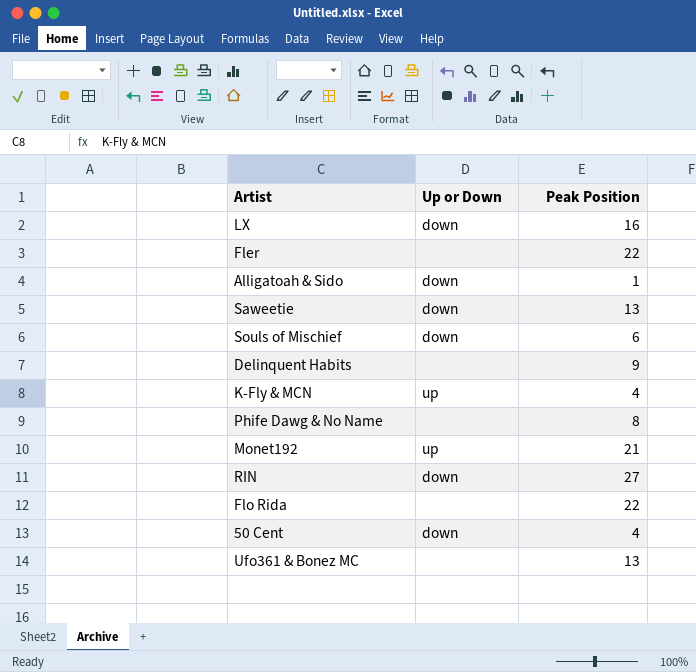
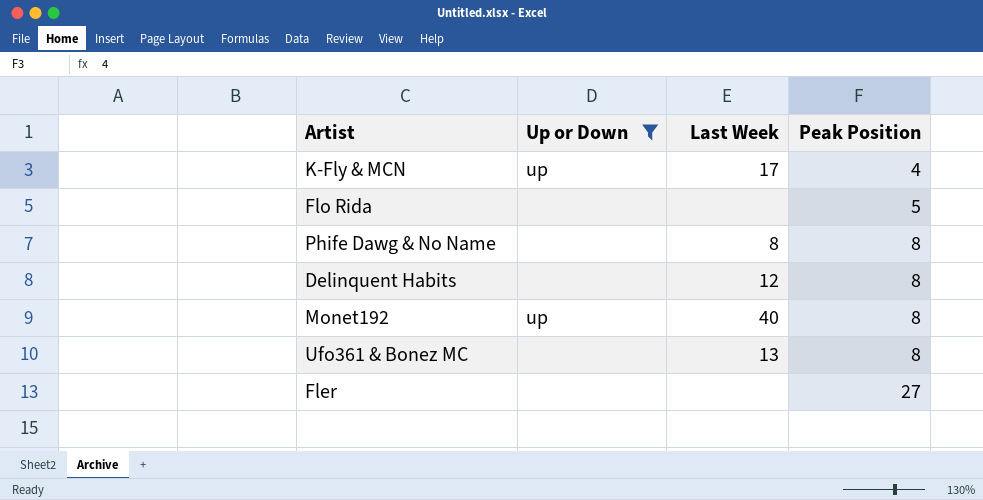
filter: none -> Up or Down != down
row order: none -> Peak Position ascending
column Last Week | position: none -> 3
Flo Rida | Peak Position: 22 -> 5
Delinquent Habits | Peak Position: 9 -> 8
Monet192 | Peak Position: 21 -> 8
Ufo361 & Bonez MC | Peak Position: 13 -> 8
Fler | Peak Position: 22 -> 27

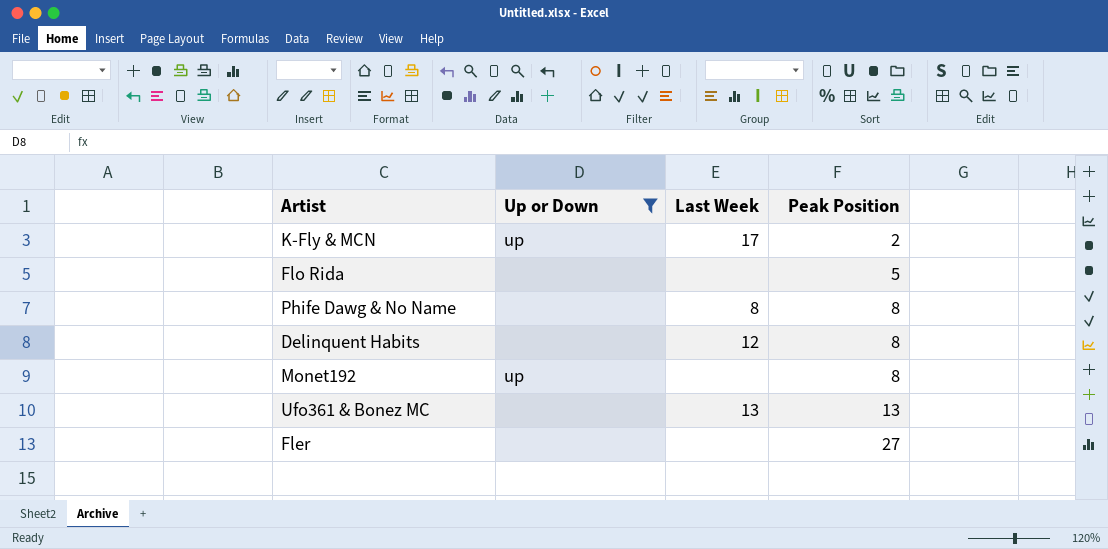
K-Fly & MCN | Peak Position: 4 -> 2
Monet192 | Last Week: 40 -> none
Ufo361 & Bonez MC | Peak Position: 8 -> 13

